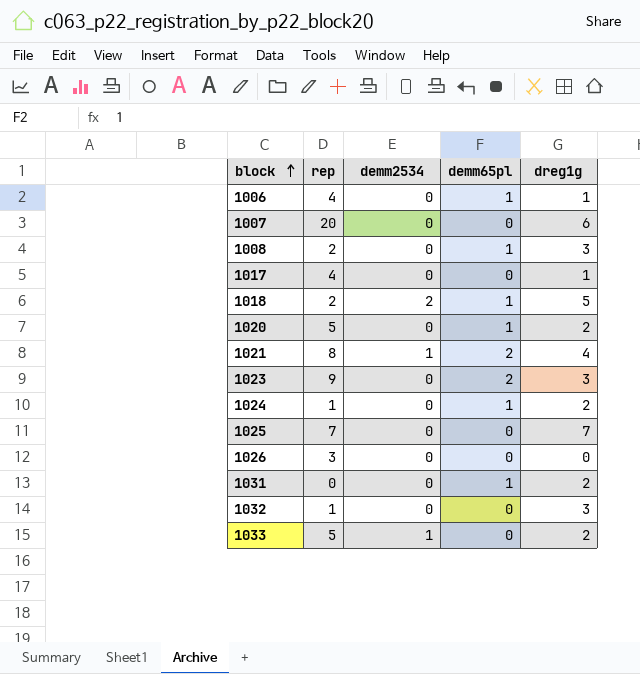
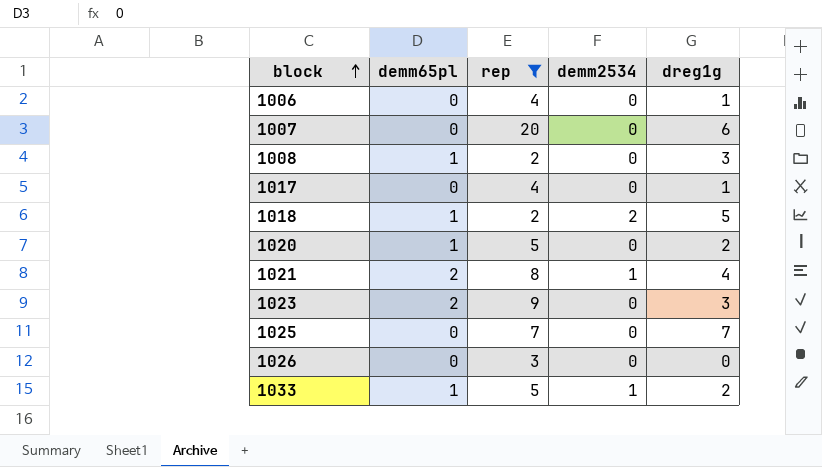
filter: none -> rep >= 2
column demm65pl | position: 4 -> 2
1006 | demm65pl: 1 -> 0
1033 | demm65pl: 0 -> 1

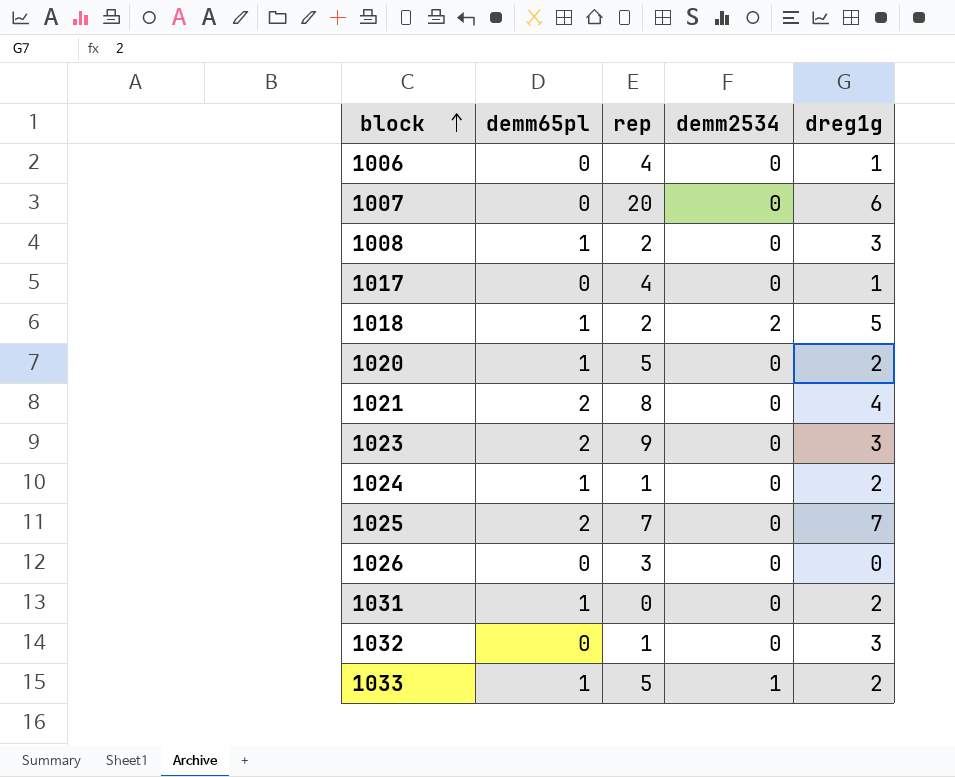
filter: rep >= 2 -> none
1021 | demm2534: 1 -> 0
1025 | demm65pl: 0 -> 2

